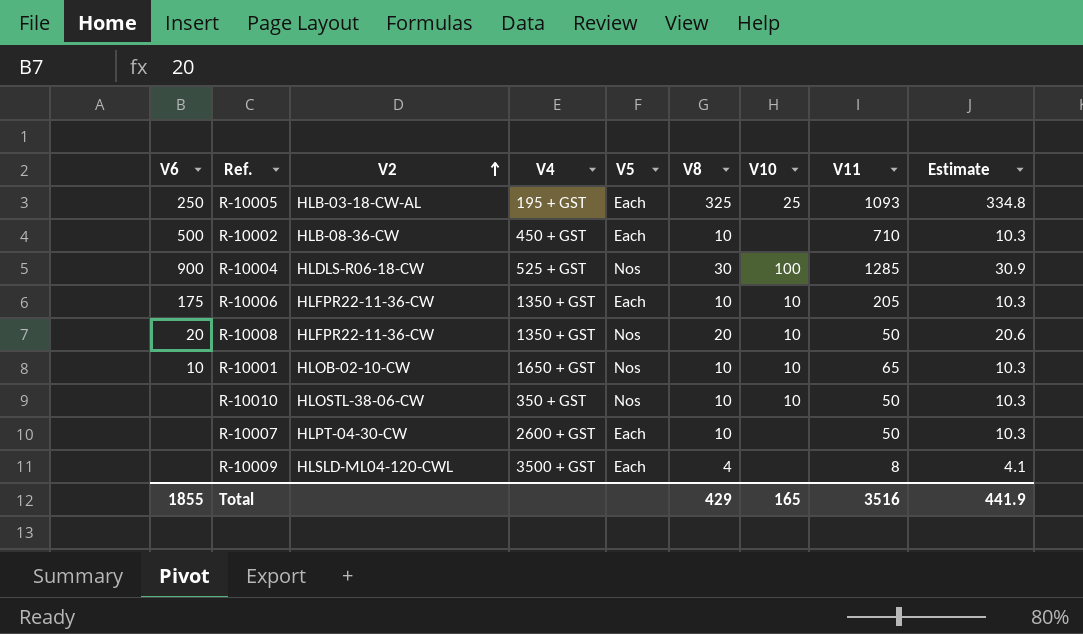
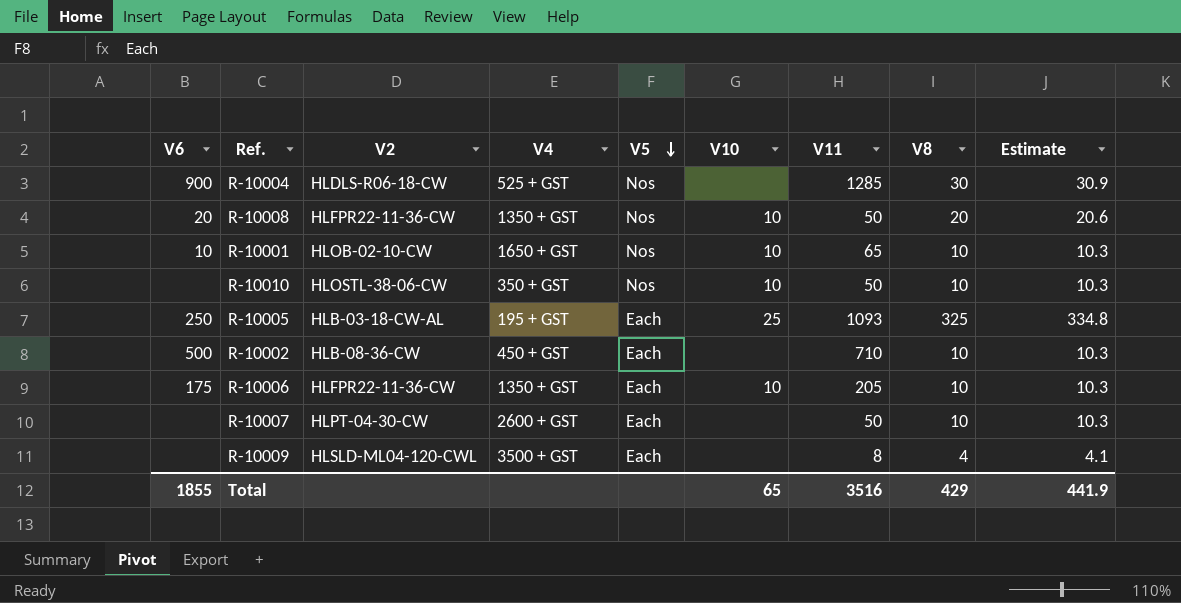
row order: V2 ascending -> V5 descending
column V8 | position: 6 -> 8
R-10004 | V10: 100 -> none
Total | V10: 165 -> 65

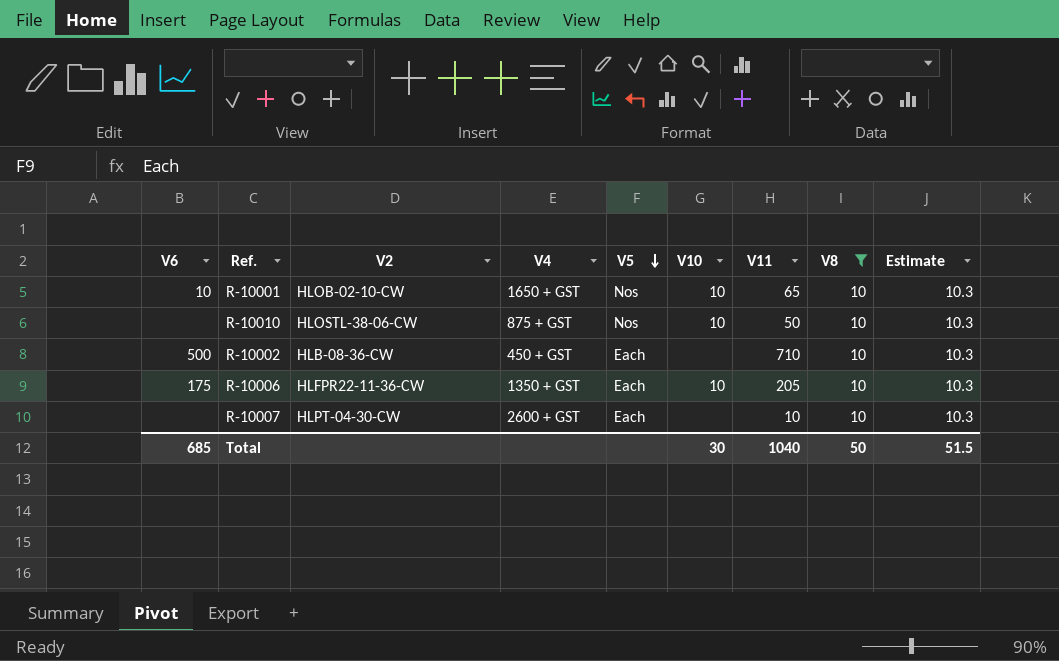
filter: none -> V8 = 10
R-10010 | V4: 350 + GST -> 875 + GST
R-10007 | V11: 50 -> 10
Total | V6: 1855 -> 685
Total | V10: 65 -> 30
Total | V11: 3516 -> 1040
Total | V8: 429 -> 50
Total | Estimate: 441.9 -> 51.5

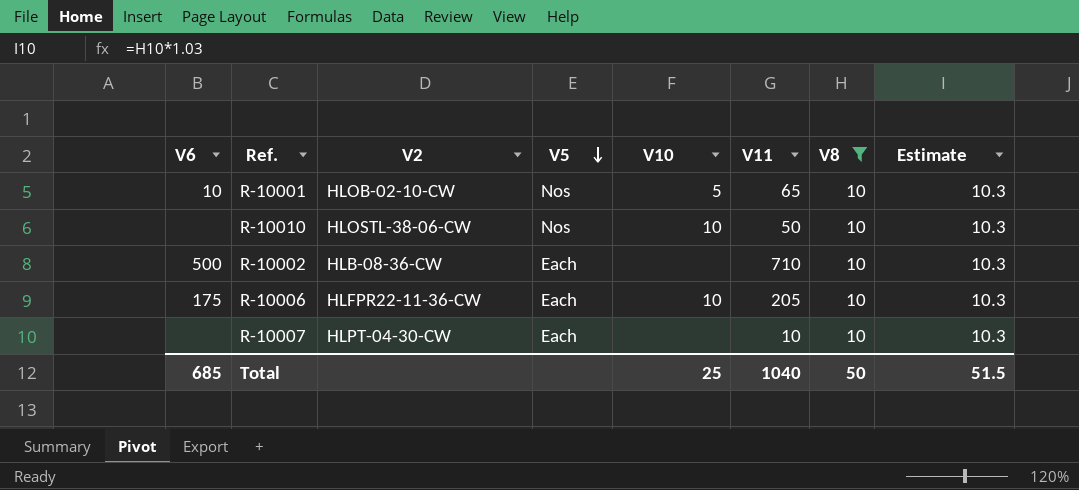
column V4 | position: 4 -> none
R-10001 | V10: 10 -> 5
Total | V10: 30 -> 25

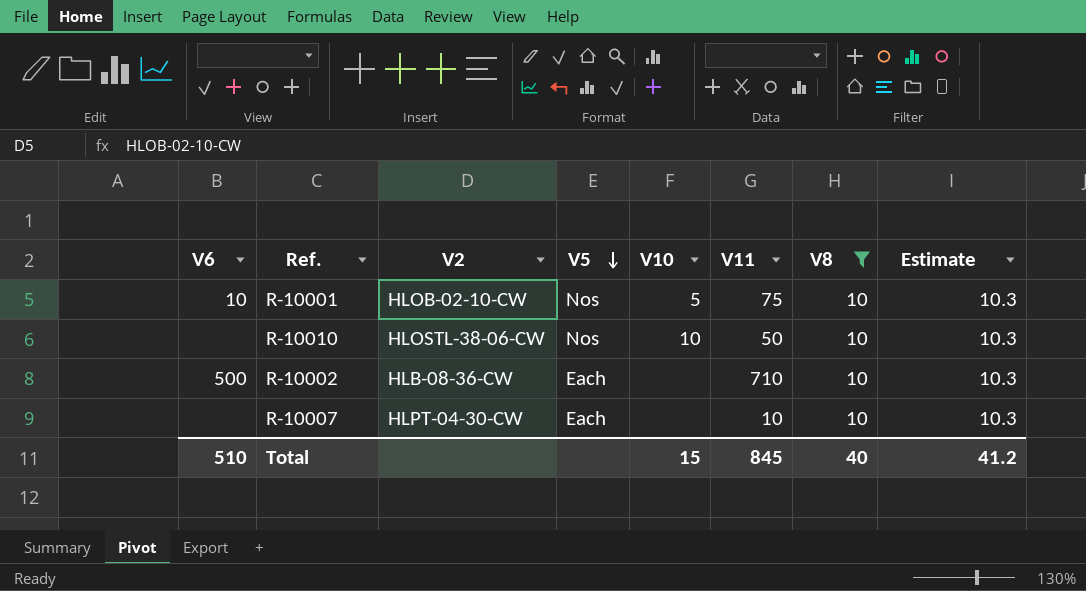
row R-10006: 175 | HLFPR22-11-36-CW | Each | 10 | 205 | 10 | 10.3 -> none
R-10001 | V11: 65 -> 75
Total | V6: 685 -> 510
Total | V10: 25 -> 15
Total | V11: 1040 -> 845
Total | V8: 50 -> 40
Total | Estimate: 51.5 -> 41.2

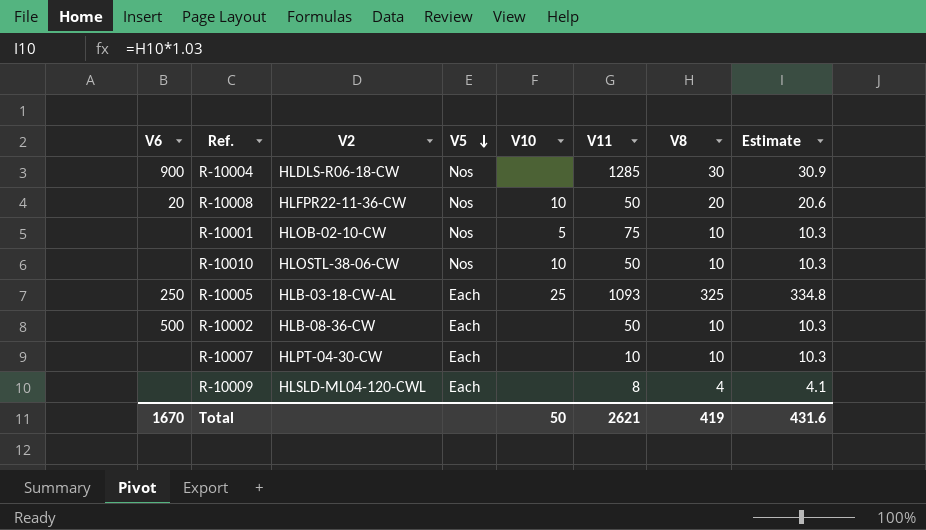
filter: V8 = 10 -> none
R-10001 | V6: 10 -> none
R-10002 | V11: 710 -> 50
Total | V6: 510 -> 1670
Total | V10: 15 -> 50
Total | V11: 845 -> 2621
Total | V8: 40 -> 419
Total | Estimate: 41.2 -> 431.6

